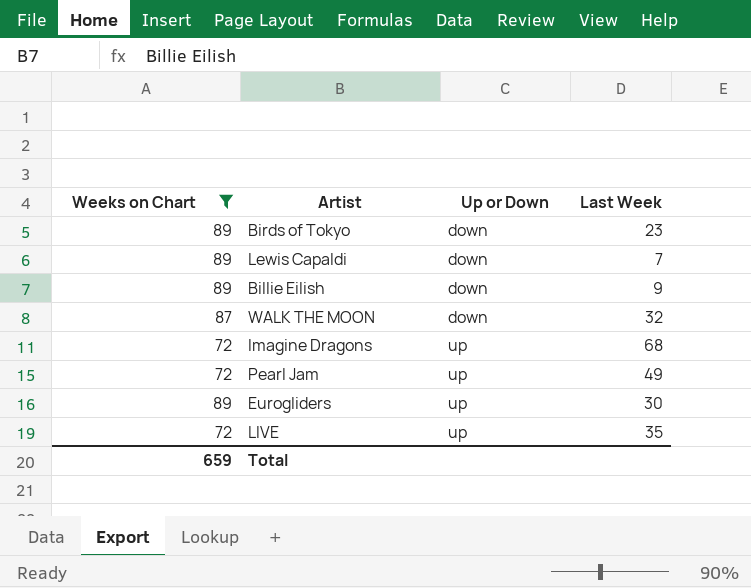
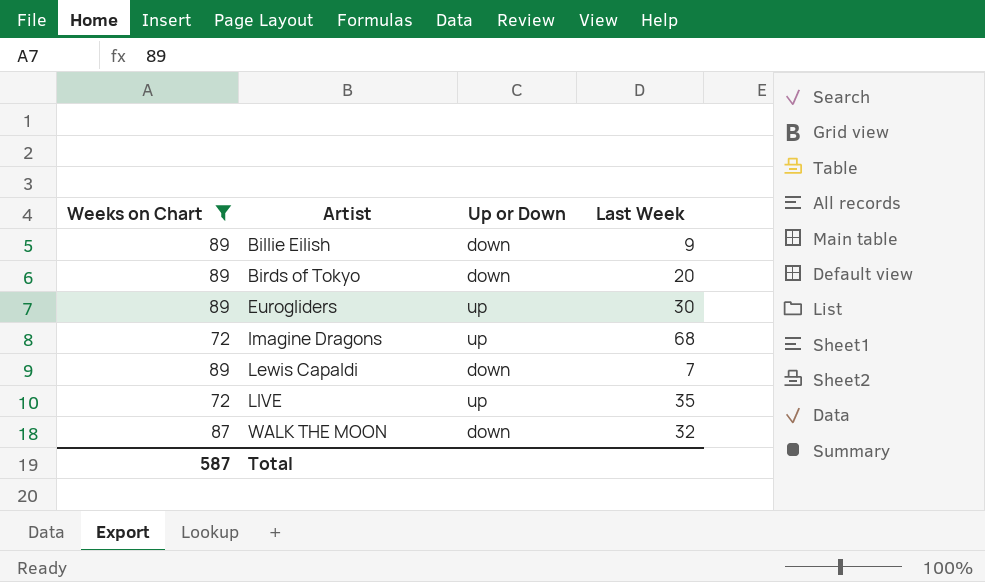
row order: Up or Down ascending -> Artist ascending
row Pearl Jam: 72 | up | 49 -> none
Birds of Tokyo | Last Week: 23 -> 20
Total | Weeks on Chart: 659 -> 587

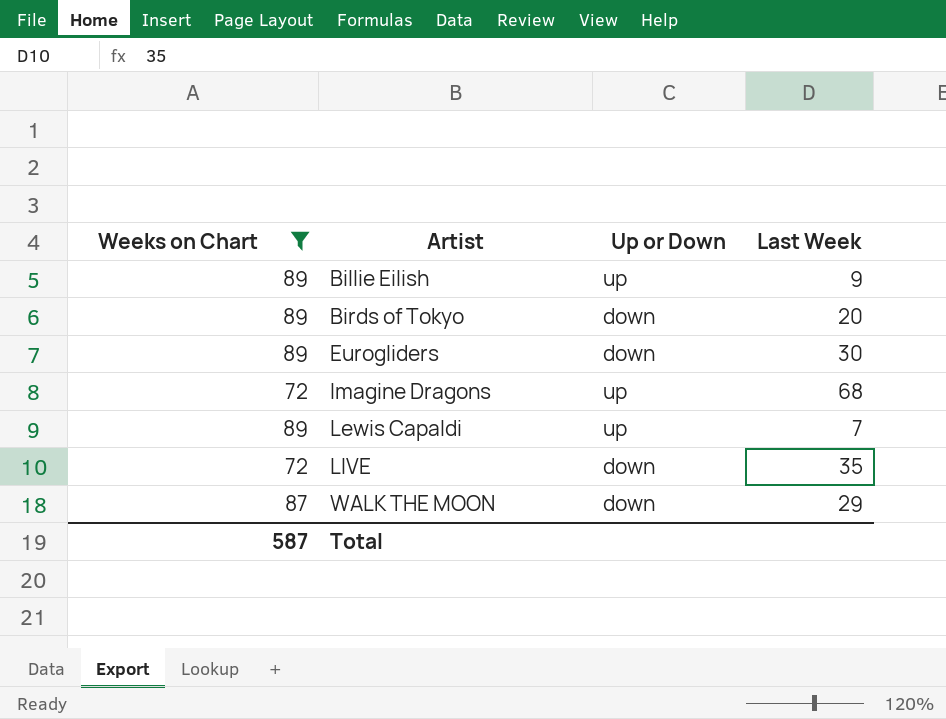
Billie Eilish | Up or Down: down -> up
Eurogliders | Up or Down: up -> down
Lewis Capaldi | Up or Down: down -> up
LIVE | Up or Down: up -> down
WALK THE MOON | Last Week: 32 -> 29

